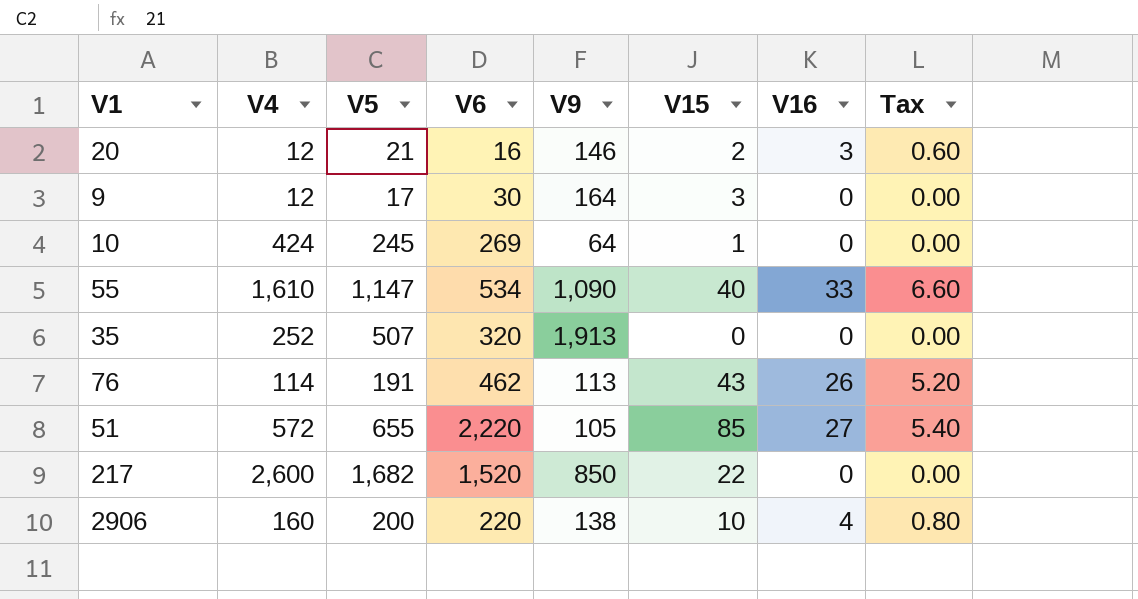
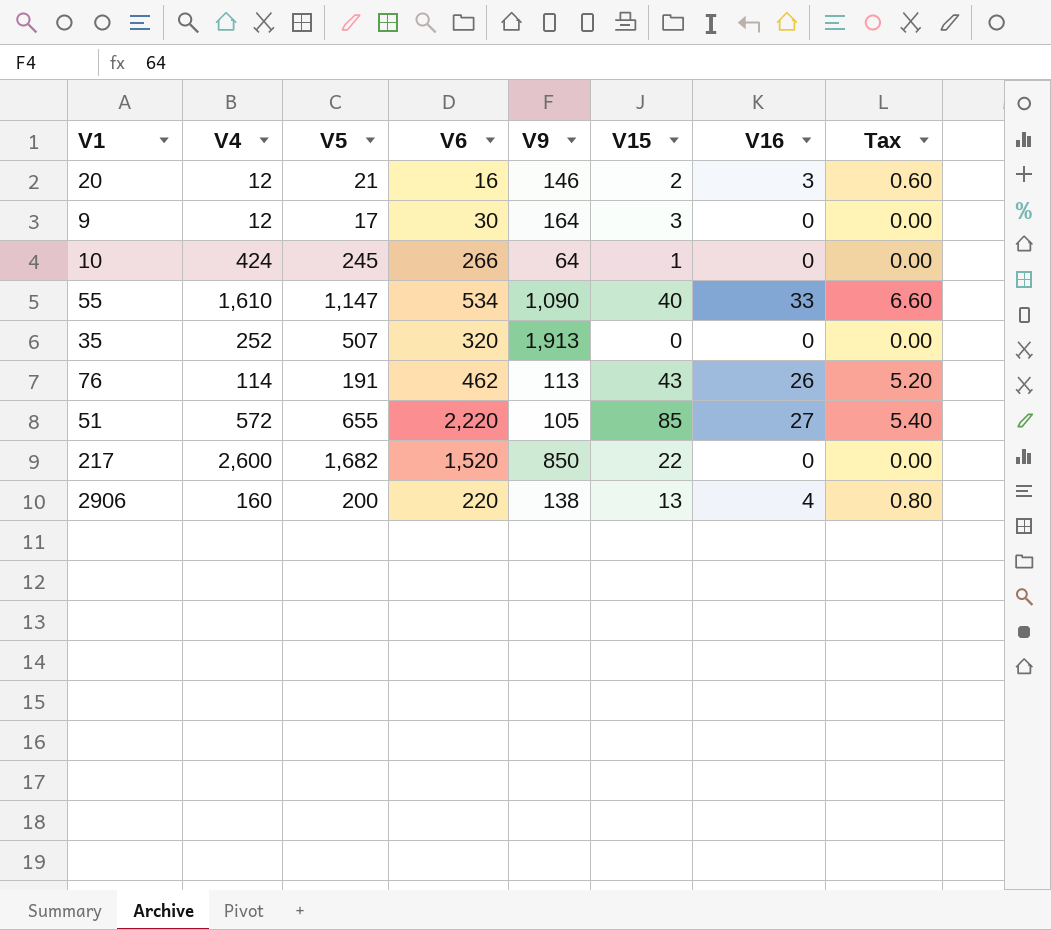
10 | V6: 269 -> 266
2906 | V15: 10 -> 13

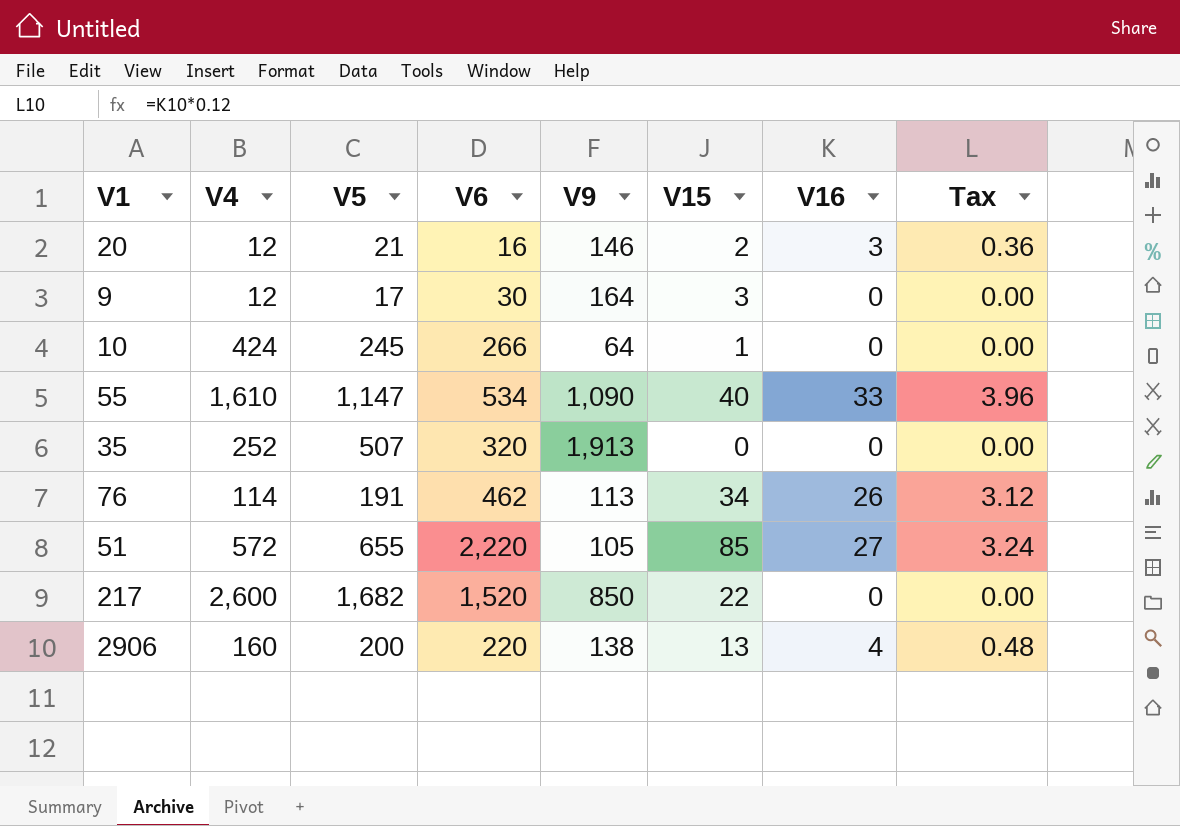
column Tax | formula: [V16] * 0.2 -> [V16] * 0.12
76 | V15: 43 -> 34

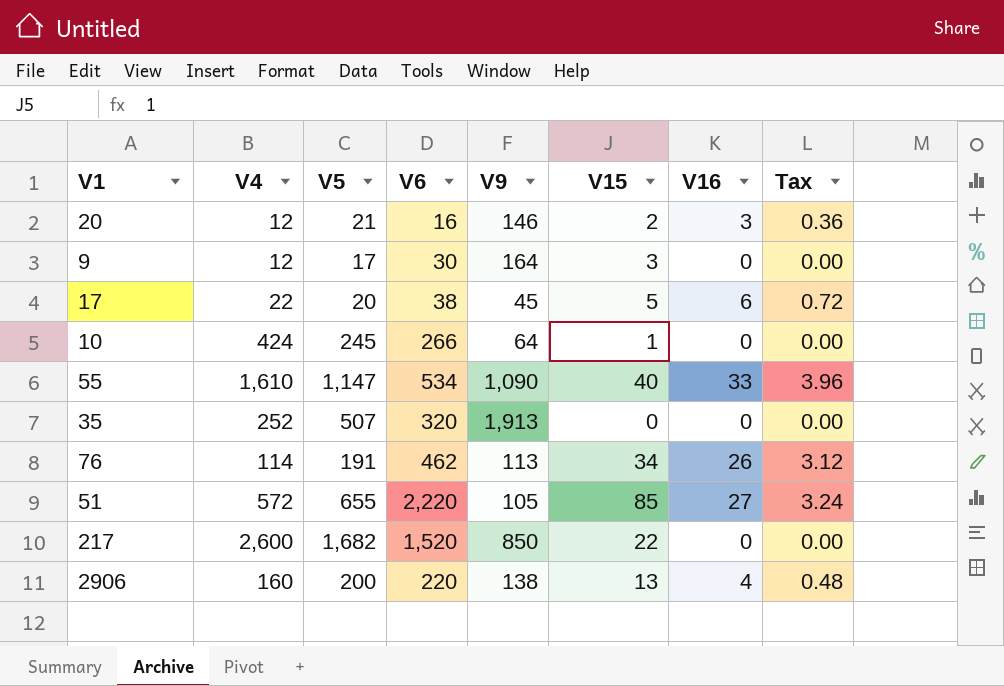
row 17: none -> 22 | 20 | 38 | 45 | 5 | 6 | 0.72

